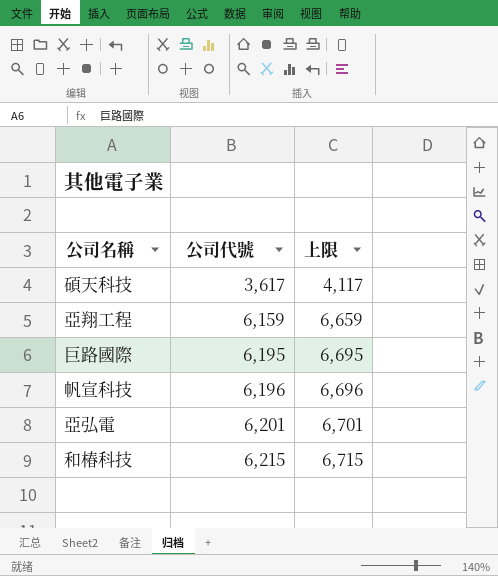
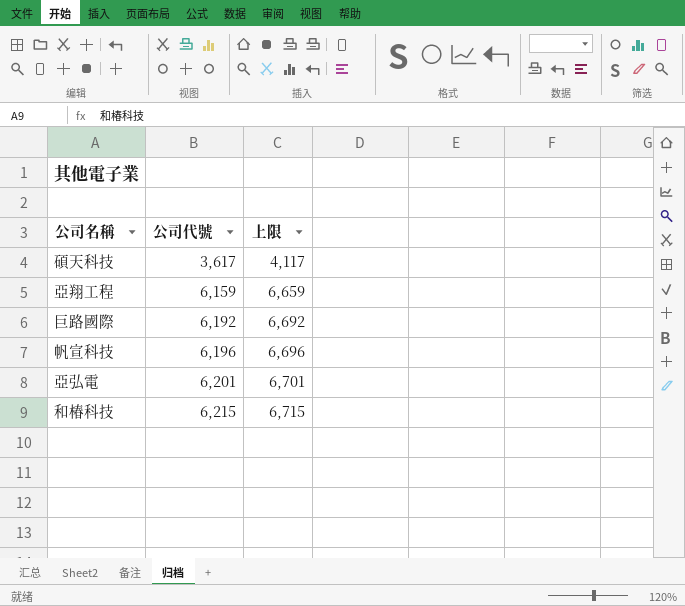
巨路國際 | 公司代號: 6,195 -> 6,192
巨路國際 | 上限: 6,695 -> 6,692

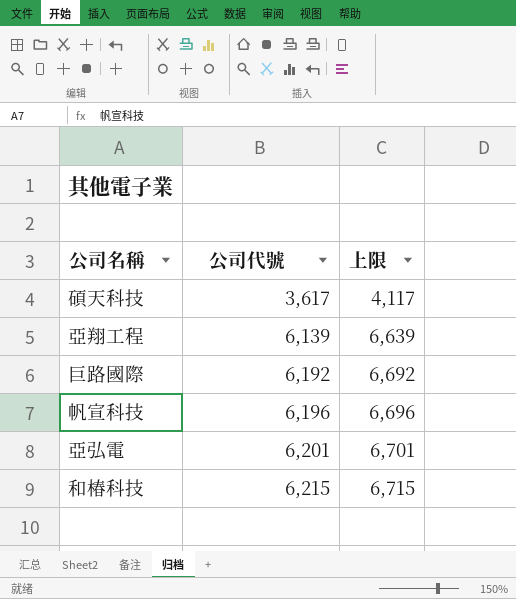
亞翔工程 | 公司代號: 6,159 -> 6,139
亞翔工程 | 上限: 6,659 -> 6,639

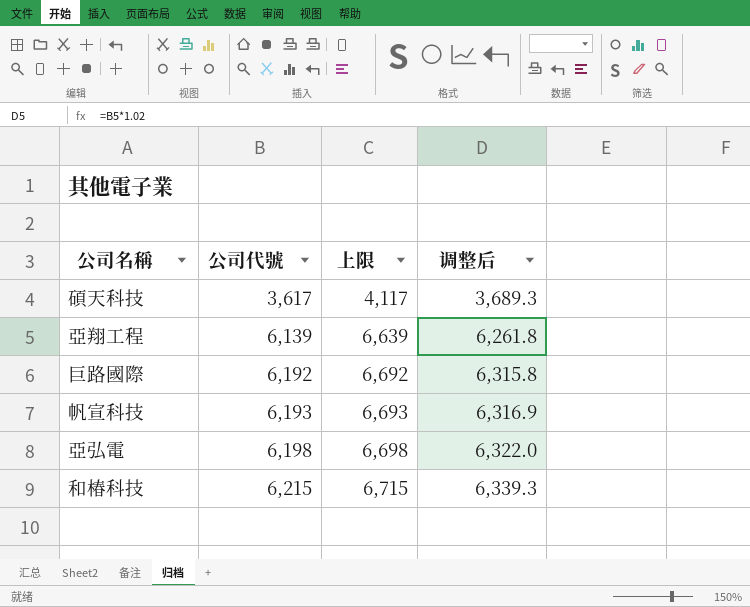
column 调整后 | formula: none -> [公司代號] * 1.02
帆宣科技 | 公司代號: 6,196 -> 6,193
帆宣科技 | 上限: 6,696 -> 6,693
亞弘電 | 公司代號: 6,201 -> 6,198
亞弘電 | 上限: 6,701 -> 6,698

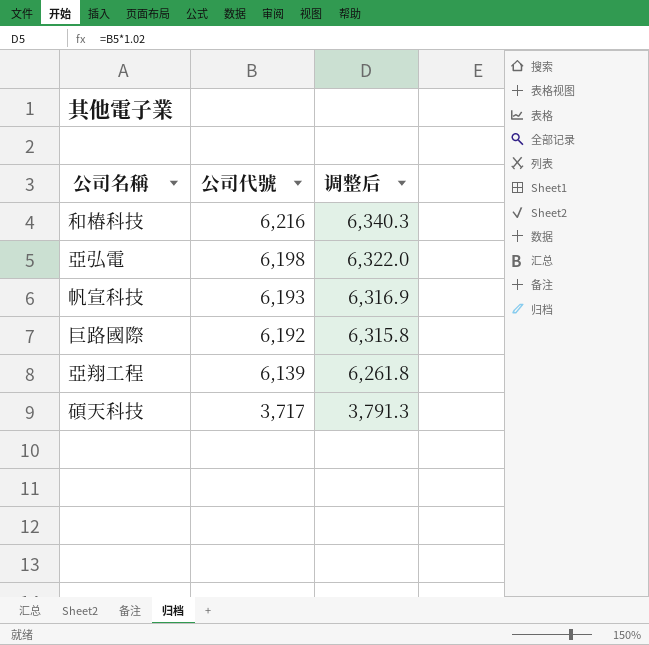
row order: 公司代號 ascending -> 公司代號 descending
column 上限 | formula: [公司代號] + 500 -> none
和椿科技 | 公司代號: 6,215 -> 6,216
和椿科技 | 调整后: 6,339.3 -> 6,340.3
碩天科技 | 公司代號: 3,617 -> 3,717
碩天科技 | 调整后: 3,689.3 -> 3,791.3

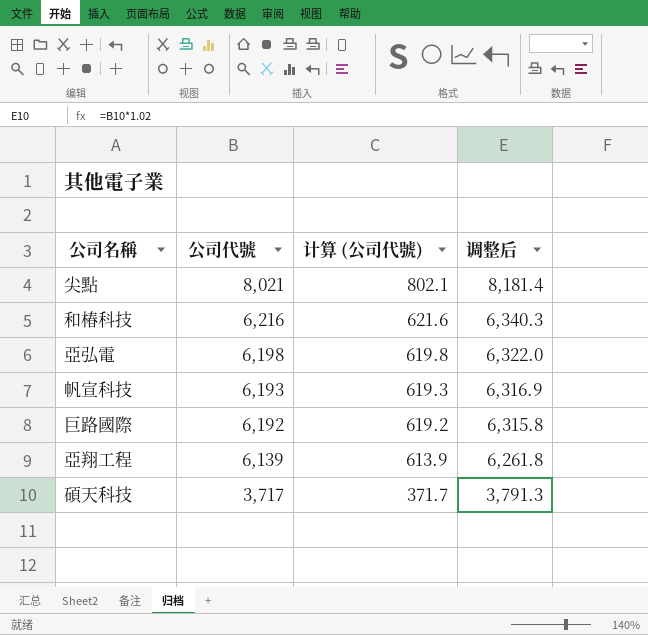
column 计算 (公司代號) | formula: none -> [公司代號] * 0.1
row 尖點: none -> 8,021 | 802.1 | 8,181.4

